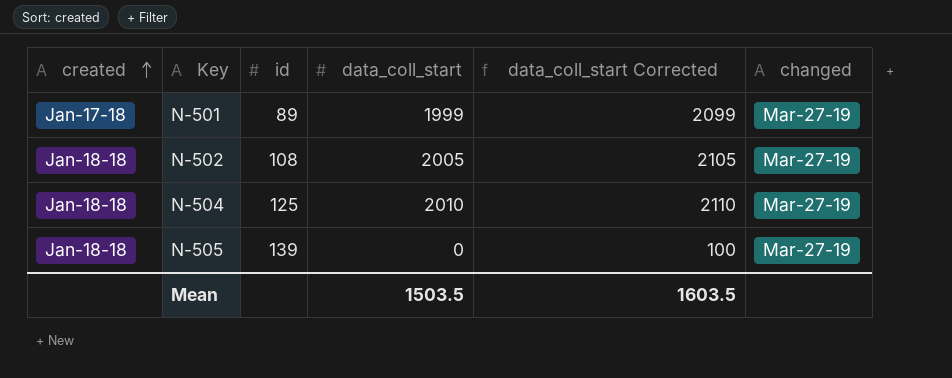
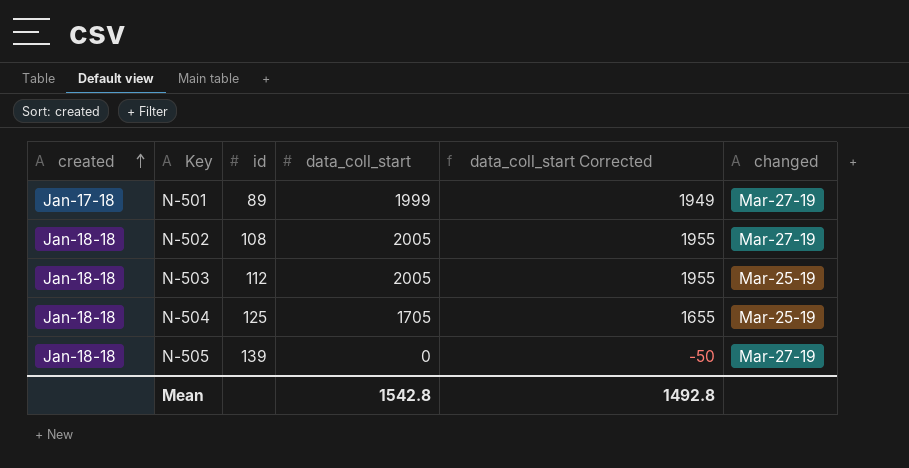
column data_coll_start Corrected | formula: [data_coll_start] + 100 -> [data_coll_start] - 50
row N-503: none -> Jan-18-18 | 112 | 2005 | 1955 | Mar-25-19
N-504 | data_coll_start: 2010 -> 1705
N-504 | changed: Mar-27-19 -> Mar-25-19
Mean | data_coll_start: 1503.5 -> 1542.8
Mean | data_coll_start Corrected: 1603.5 -> 1492.8

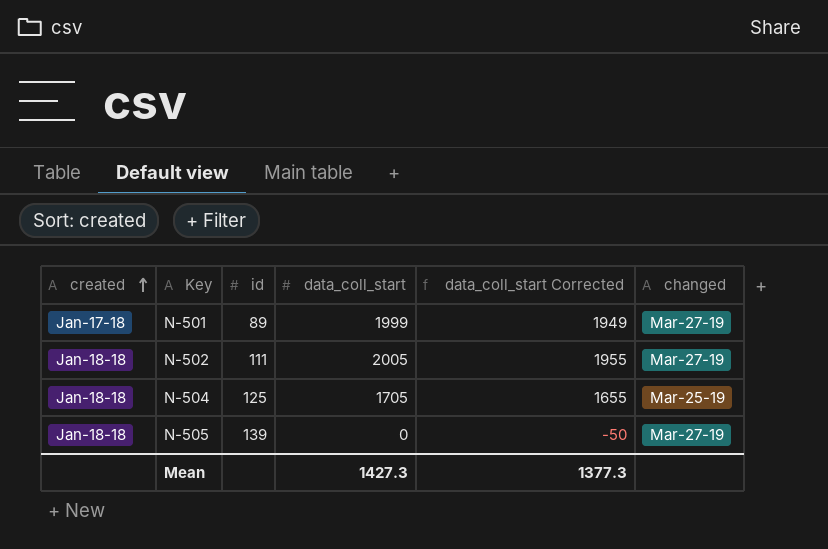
row N-503: Jan-18-18 | 112 | 2005 | 1955 | Mar-25-19 -> none
N-502 | id: 108 -> 111
Mean | data_coll_start: 1542.8 -> 1427.3
Mean | data_coll_start Corrected: 1492.8 -> 1377.3

